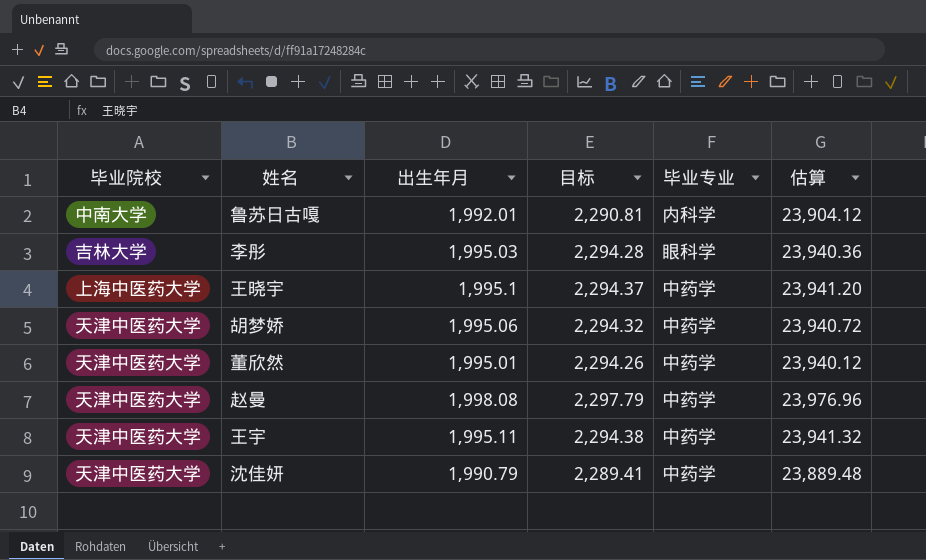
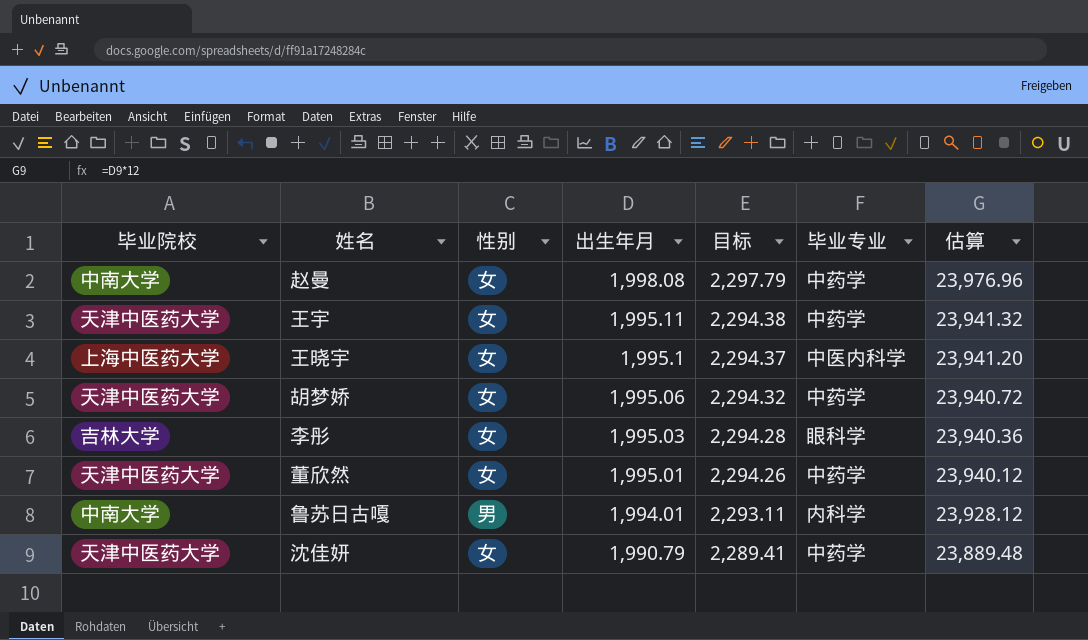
row order: none -> 出生年月 descending
column 性别 | position: none -> 3
赵曼 | 毕业院校: 天津中医药大学 -> 中南大学
王晓宇 | 毕业专业: 中药学 -> 中医内科学
鲁苏日古嘎 | 出生年月: 1,992.01 -> 1,994.01
鲁苏日古嘎 | 目标: 2,290.81 -> 2,293.11
鲁苏日古嘎 | 估算: 23,904.12 -> 23,928.12

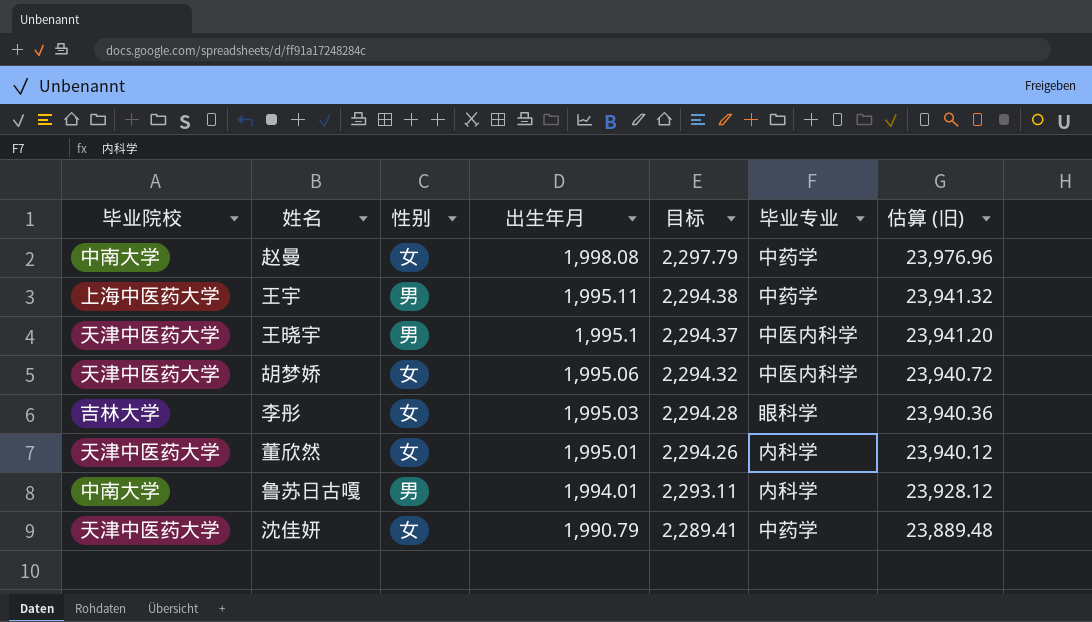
column name: 估算 -> 估算 (旧)
王宇 | 毕业院校: 天津中医药大学 -> 上海中医药大学
王宇 | 性别: 女 -> 男
王晓宇 | 毕业院校: 上海中医药大学 -> 天津中医药大学
王晓宇 | 性别: 女 -> 男
胡梦娇 | 毕业专业: 中药学 -> 中医内科学
董欣然 | 毕业专业: 中药学 -> 内科学

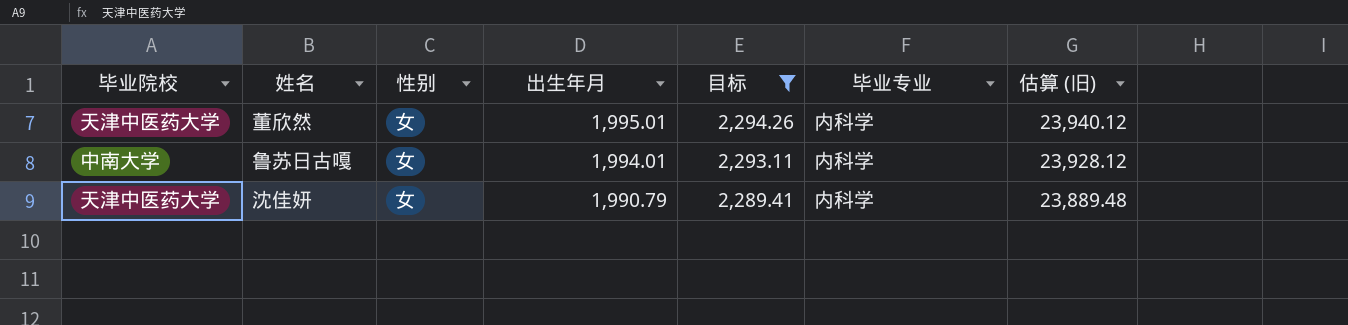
filter: none -> 目标 <= 2,294.26
鲁苏日古嘎 | 性别: 男 -> 女
沈佳妍 | 毕业专业: 中药学 -> 内科学

